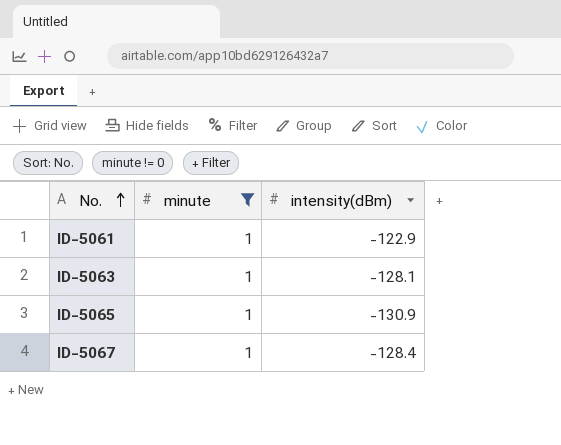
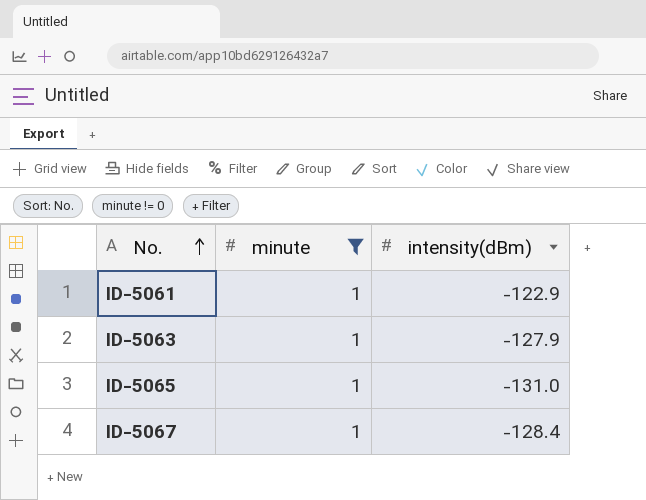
ID-5063 | intensity(dBm): -128.1 -> -127.9
ID-5065 | intensity(dBm): -130.9 -> -131.0

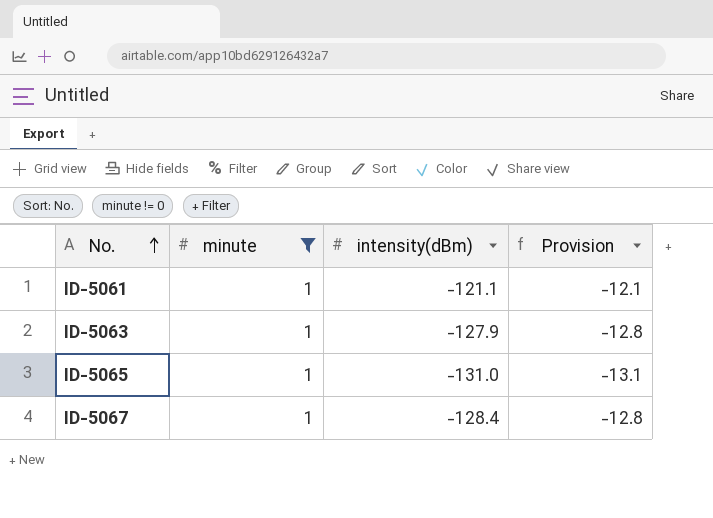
column Provision | formula: none -> [intensity(dBm)] * 0.1
ID-5061 | intensity(dBm): -122.9 -> -121.1

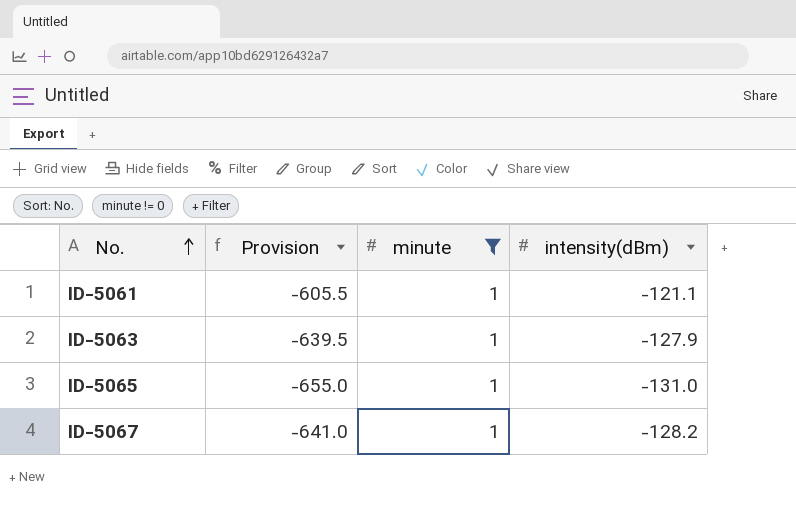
column Provision | formula: [intensity(dBm)] * 0.1 -> [intensity(dBm)] * 5
column Provision | position: 4 -> 2
ID-5067 | intensity(dBm): -128.4 -> -128.2

